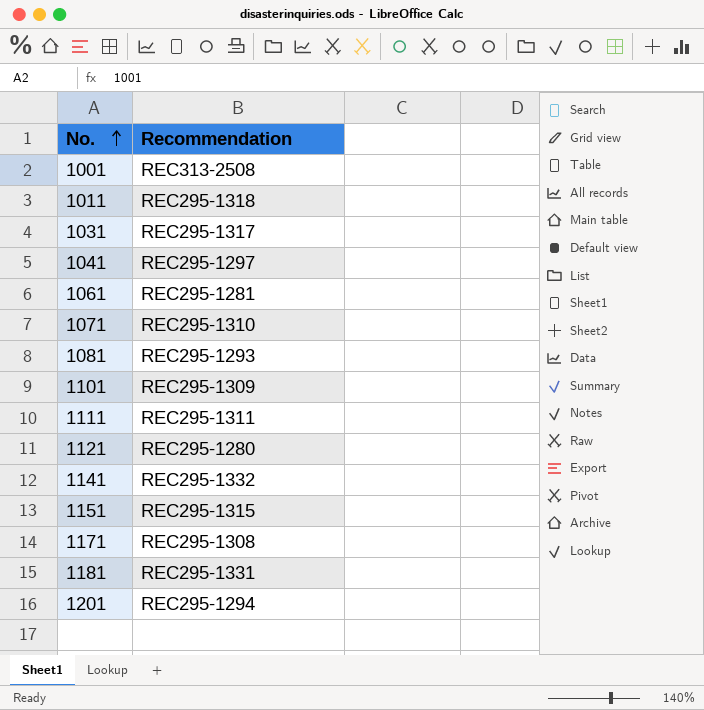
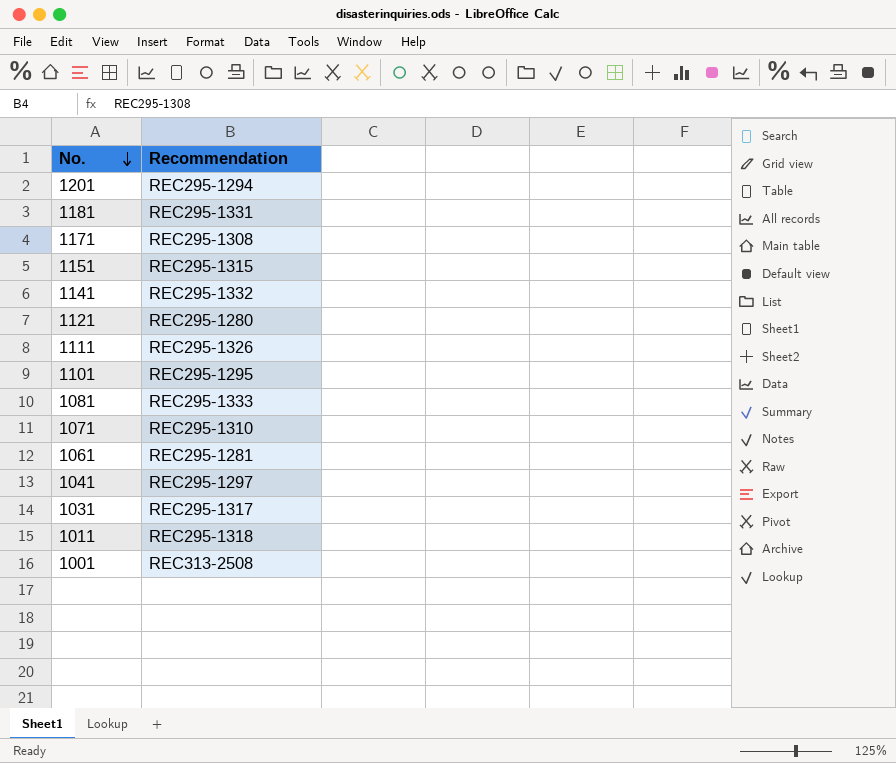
row order: No. ascending -> No. descending
1111 | Recommendation: REC295-1311 -> REC295-1326
1101 | Recommendation: REC295-1309 -> REC295-1295
1081 | Recommendation: REC295-1293 -> REC295-1333

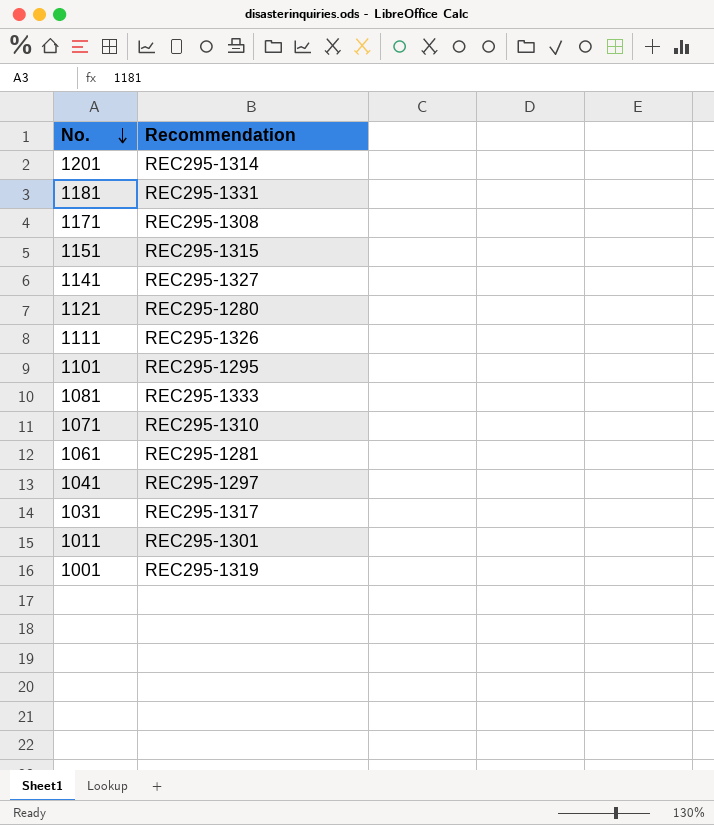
1201 | Recommendation: REC295-1294 -> REC295-1314
1141 | Recommendation: REC295-1332 -> REC295-1327
1011 | Recommendation: REC295-1318 -> REC295-1301
1001 | Recommendation: REC313-2508 -> REC295-1319

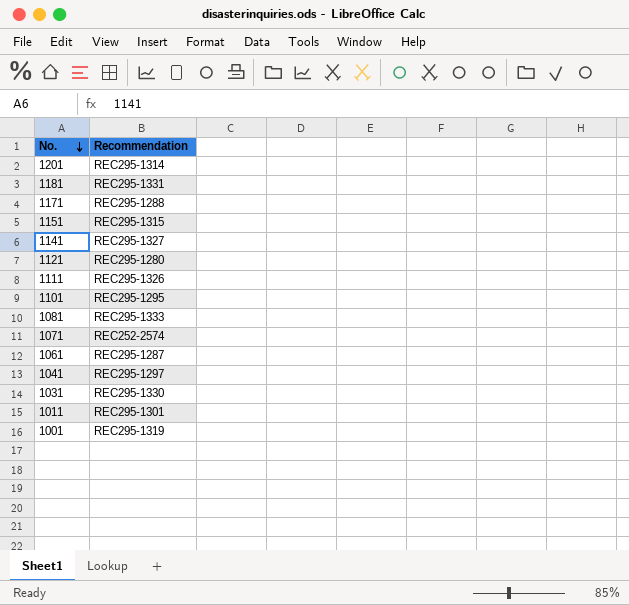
1171 | Recommendation: REC295-1308 -> REC295-1288
1071 | Recommendation: REC295-1310 -> REC252-2574
1061 | Recommendation: REC295-1281 -> REC295-1287
1031 | Recommendation: REC295-1317 -> REC295-1330

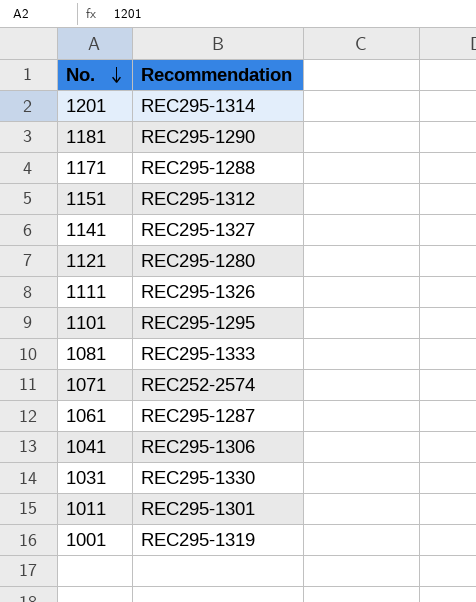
1181 | Recommendation: REC295-1331 -> REC295-1290
1151 | Recommendation: REC295-1315 -> REC295-1312
1041 | Recommendation: REC295-1297 -> REC295-1306

